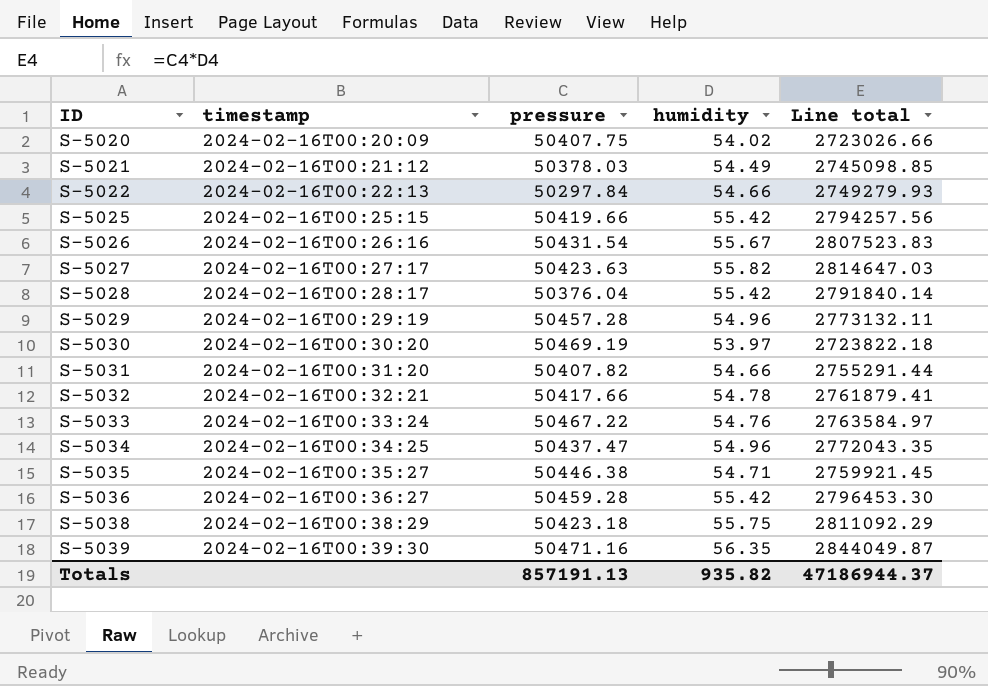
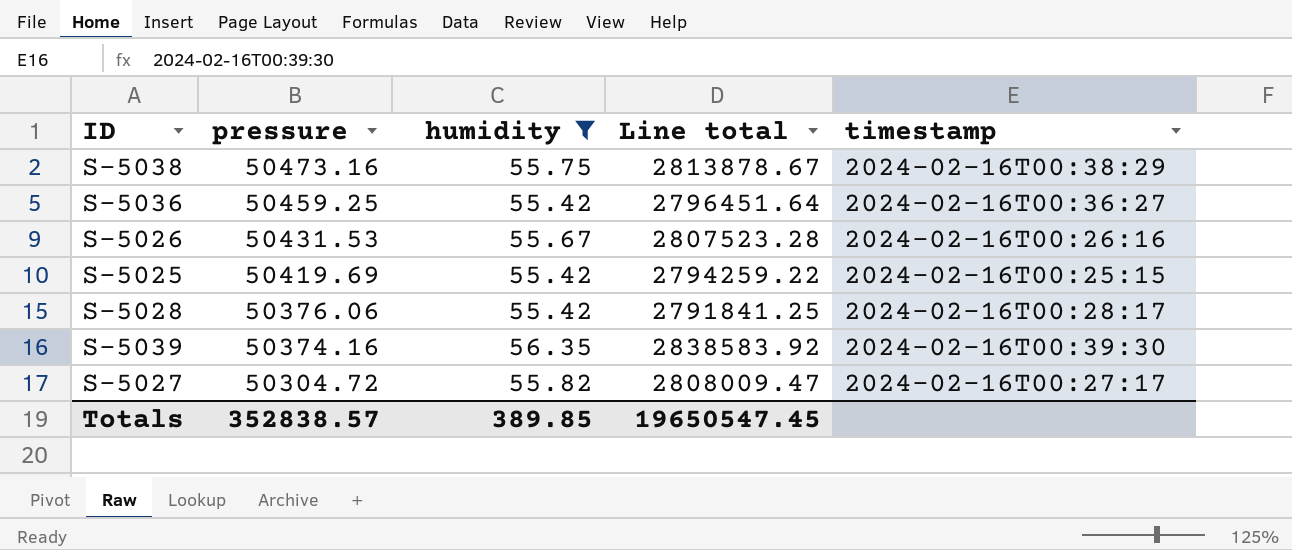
filter: none -> humidity >= 55.42
row order: ID ascending -> pressure descending
column timestamp | position: 2 -> 5
S-5038 | pressure: 50423.18 -> 50473.16
S-5038 | Line total: 2811092.29 -> 2813878.67
S-5036 | pressure: 50459.28 -> 50459.25
S-5036 | Line total: 2796453.30 -> 2796451.64
S-5026 | pressure: 50431.54 -> 50431.53
S-5026 | Line total: 2807523.83 -> 2807523.28
S-5025 | pressure: 50419.66 -> 50419.69
S-5025 | Line total: 2794257.56 -> 2794259.22
S-5028 | pressure: 50376.04 -> 50376.06
S-5028 | Line total: 2791840.14 -> 2791841.25
S-5039 | pressure: 50471.16 -> 50374.16
S-5039 | Line total: 2844049.87 -> 2838583.92
S-5027 | pressure: 50423.63 -> 50304.72
S-5027 | Line total: 2814647.03 -> 2808009.47
Totals | pressure: 857191.13 -> 352838.57
Totals | humidity: 935.82 -> 389.85
Totals | Line total: 47186944.37 -> 19650547.45

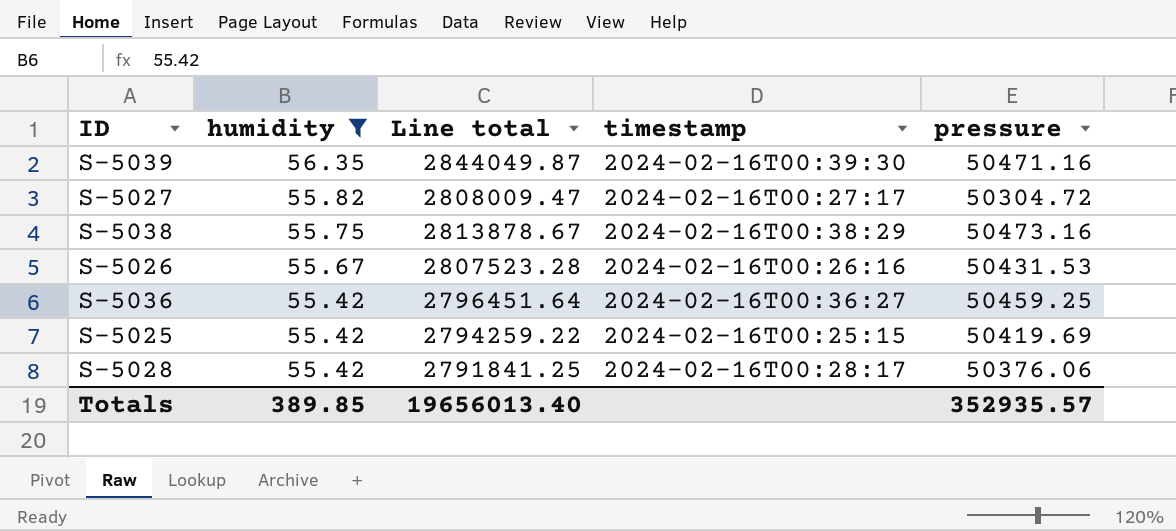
row order: pressure descending -> humidity descending
column pressure | position: 2 -> 5
S-5039 | Line total: 2838583.92 -> 2844049.87
S-5039 | pressure: 50374.16 -> 50471.16
Totals | Line total: 19650547.45 -> 19656013.40
Totals | pressure: 352838.57 -> 352935.57

